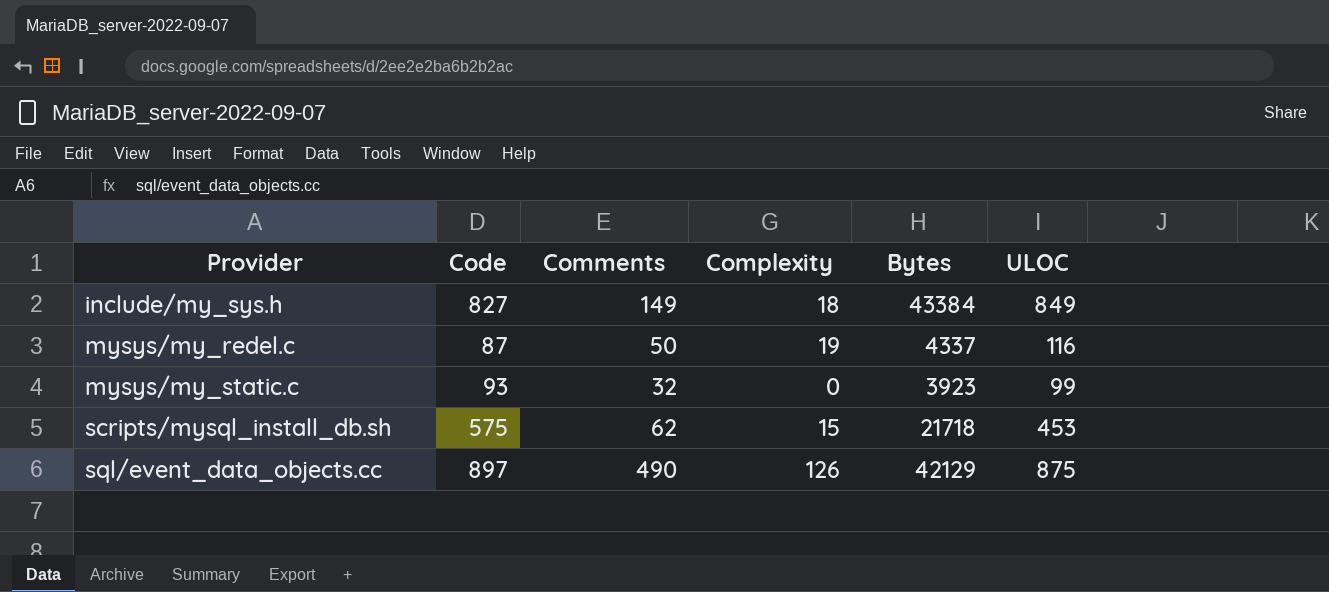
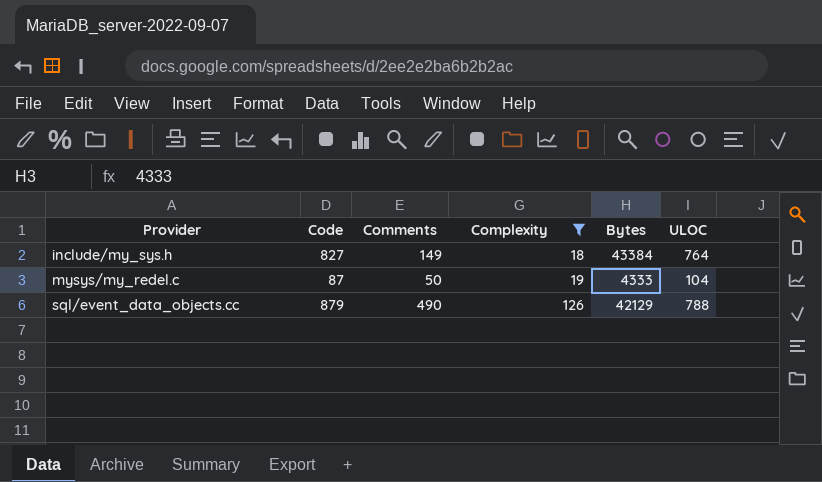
filter: none -> Complexity >= 18
include/my_sys.h | ULOC: 849 -> 764
mysys/my_redel.c | Bytes: 4337 -> 4333
mysys/my_redel.c | ULOC: 116 -> 104
sql/event_data_objects.cc | Code: 897 -> 879
sql/event_data_objects.cc | ULOC: 875 -> 788

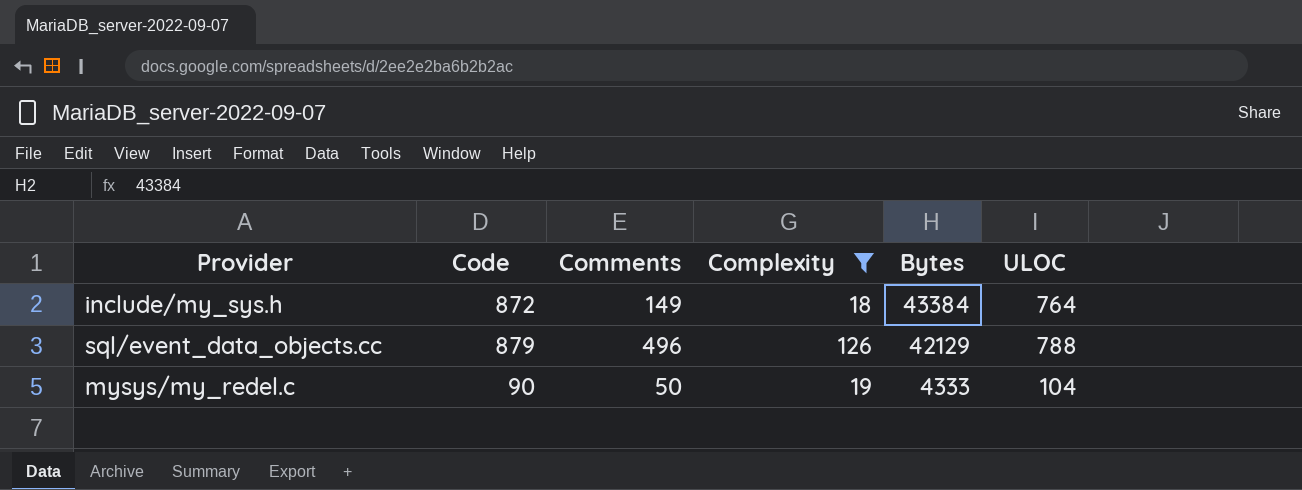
row order: Provider ascending -> Bytes descending
include/my_sys.h | Code: 827 -> 872
sql/event_data_objects.cc | Comments: 490 -> 496
mysys/my_redel.c | Code: 87 -> 90

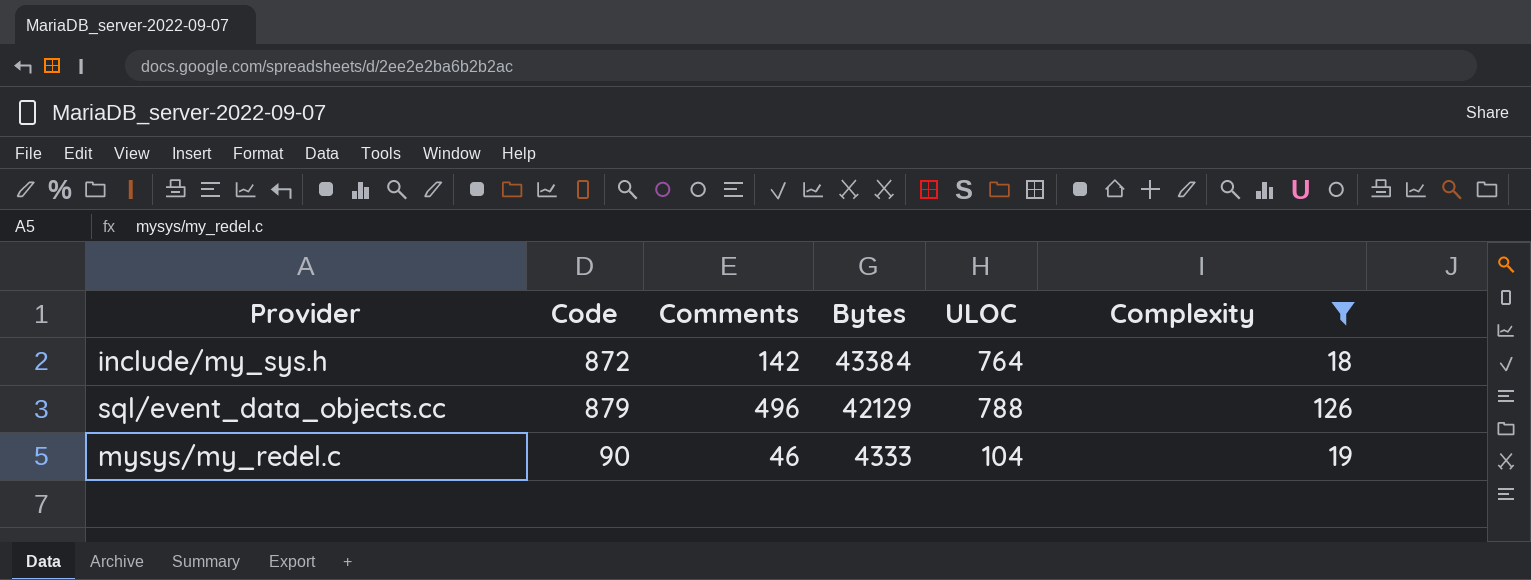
column Complexity | position: 4 -> 6
include/my_sys.h | Comments: 149 -> 142
mysys/my_redel.c | Comments: 50 -> 46

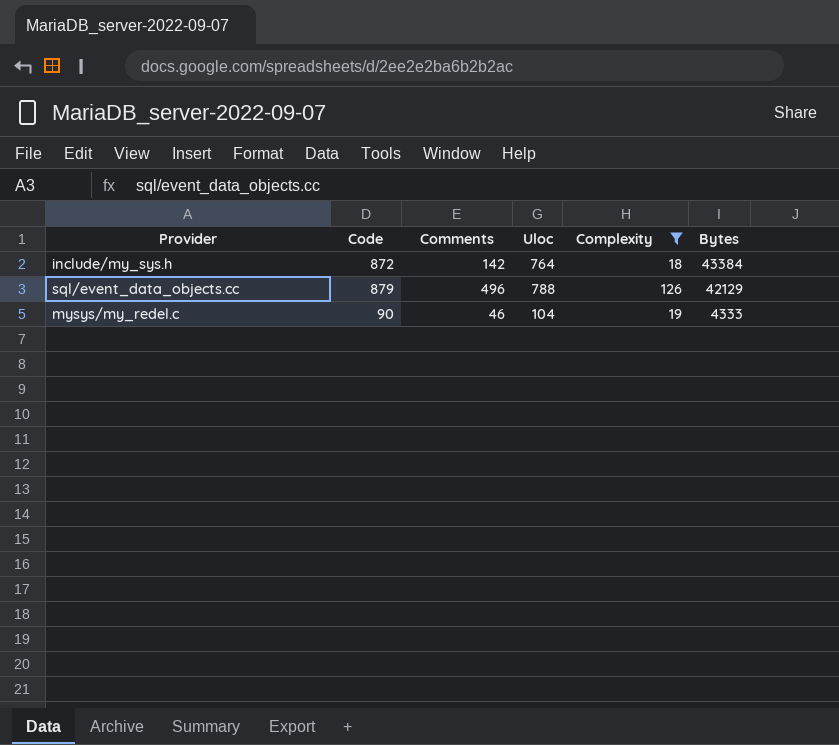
column name: ULOC -> Uloc
column Bytes | position: 4 -> 6

